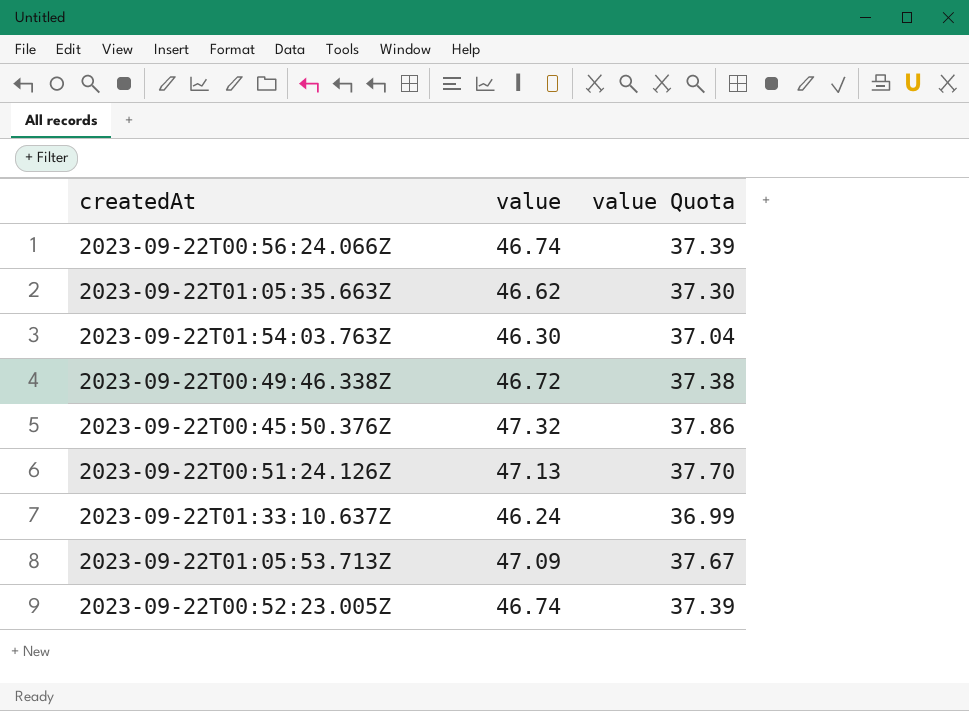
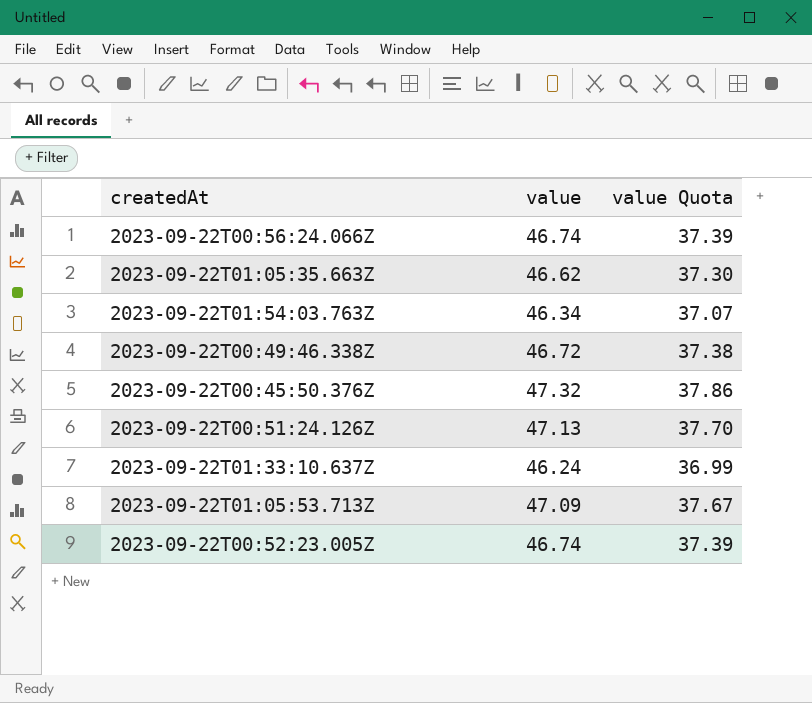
2023-09-22T01:54:03.763Z | value: 46.30 -> 46.34
2023-09-22T01:54:03.763Z | value Quota: 37.04 -> 37.07

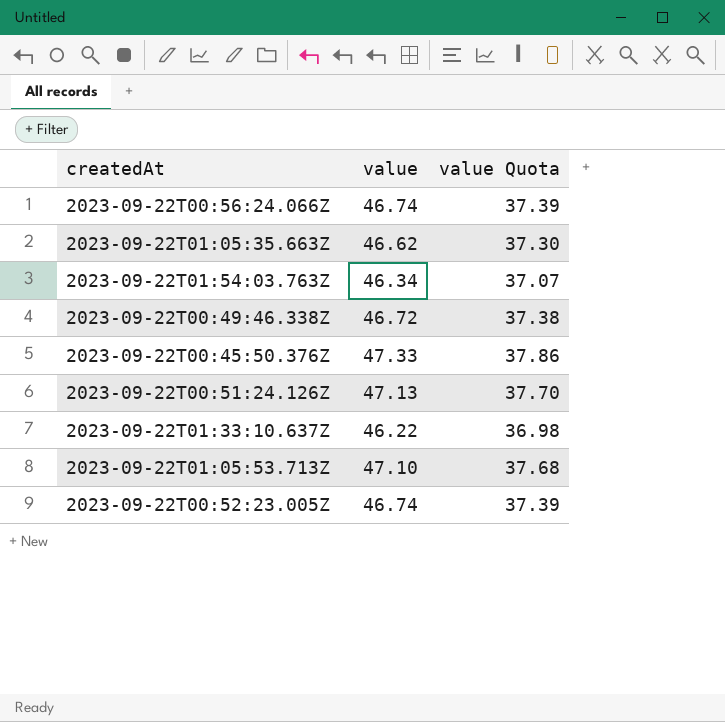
2023-09-22T00:45:50.376Z | value: 47.32 -> 47.33
2023-09-22T01:33:10.637Z | value: 46.24 -> 46.22
2023-09-22T01:33:10.637Z | value Quota: 36.99 -> 36.98
2023-09-22T01:05:53.713Z | value: 47.09 -> 47.10
2023-09-22T01:05:53.713Z | value Quota: 37.67 -> 37.68

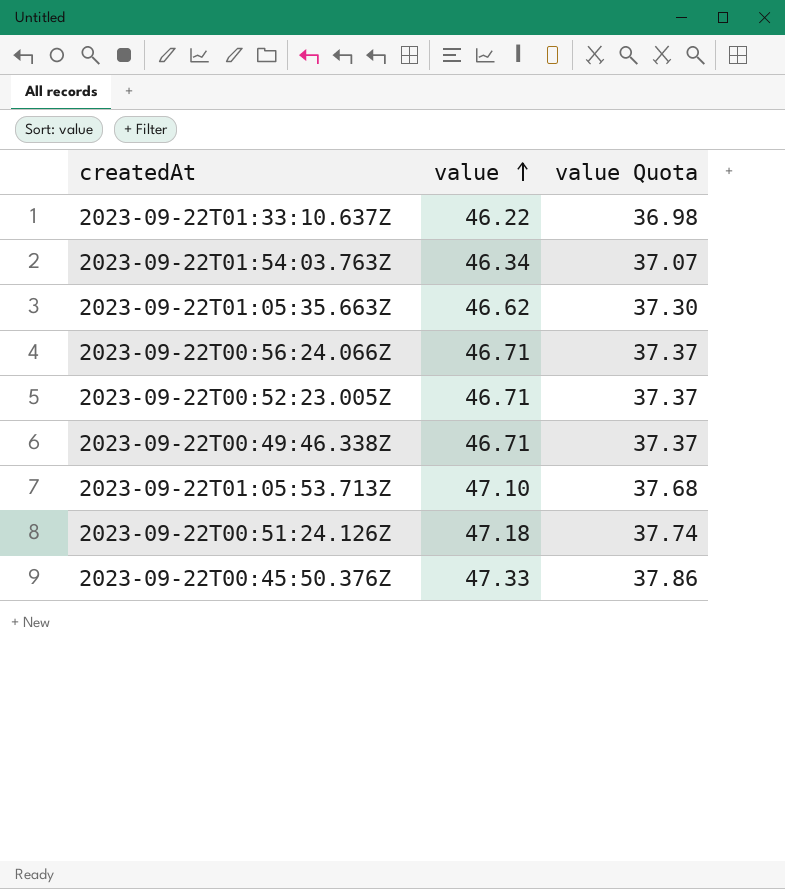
row order: none -> value ascending
2023-09-22T00:56:24.066Z | value: 46.74 -> 46.71
2023-09-22T00:56:24.066Z | value Quota: 37.39 -> 37.37
2023-09-22T00:52:23.005Z | value: 46.74 -> 46.71
2023-09-22T00:52:23.005Z | value Quota: 37.39 -> 37.37
2023-09-22T00:49:46.338Z | value: 46.72 -> 46.71
2023-09-22T00:49:46.338Z | value Quota: 37.38 -> 37.37
2023-09-22T00:51:24.126Z | value: 47.13 -> 47.18
2023-09-22T00:51:24.126Z | value Quota: 37.70 -> 37.74

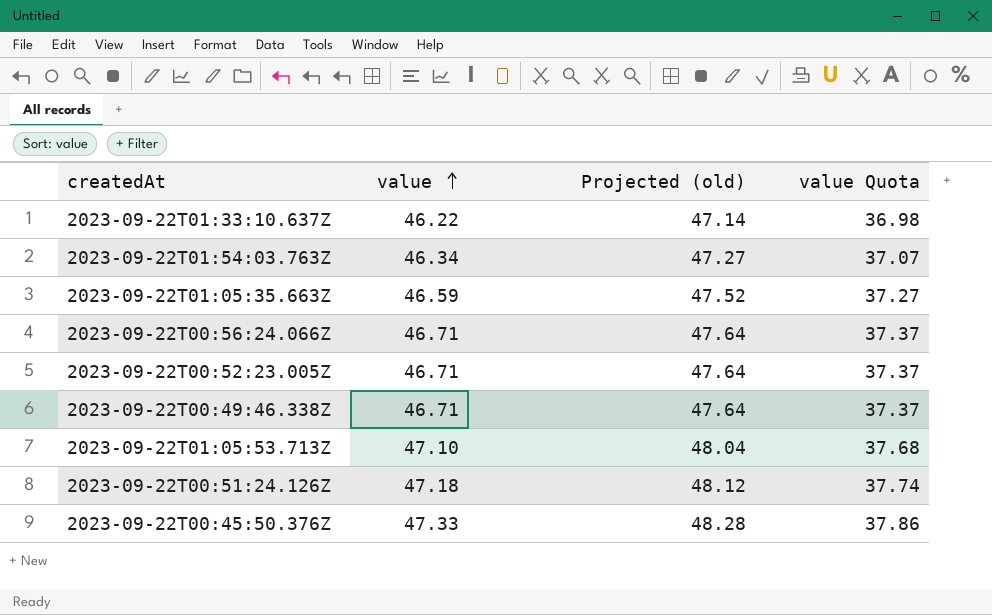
column Projected (old) | formula: none -> [value] * 1.02
2023-09-22T01:05:35.663Z | value: 46.62 -> 46.59
2023-09-22T01:05:35.663Z | value Quota: 37.30 -> 37.27

